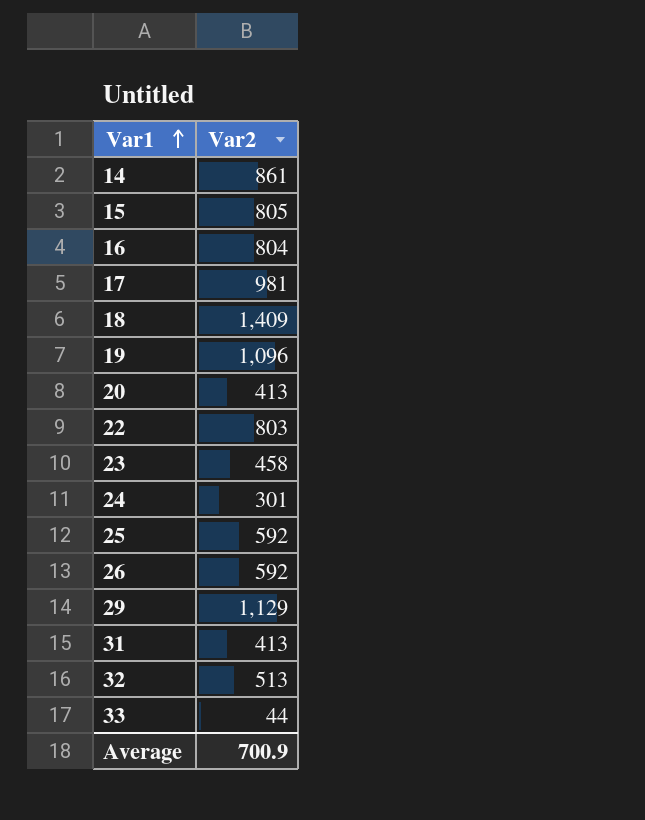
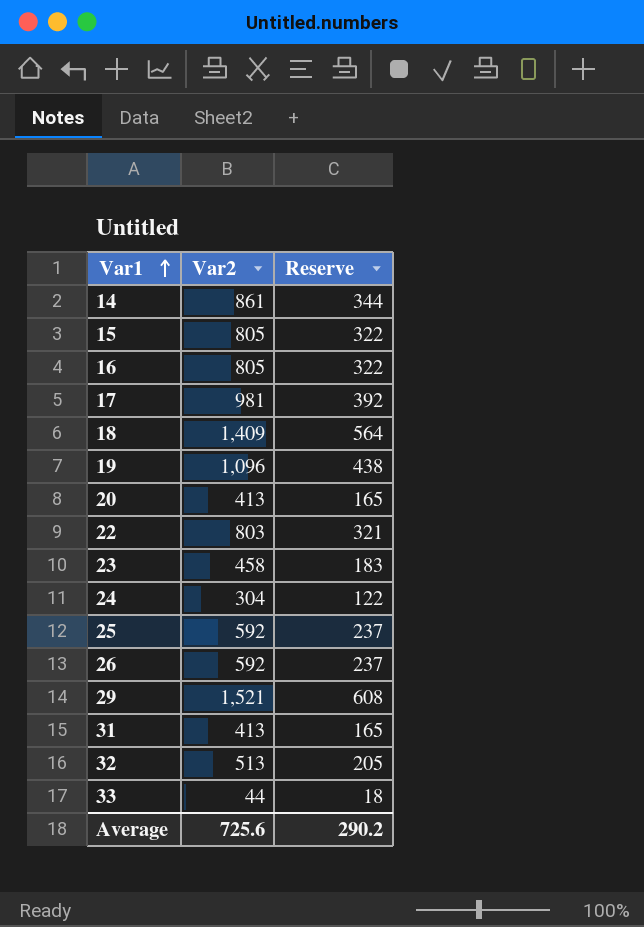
column Reserve | formula: none -> [Var2] * 0.4
16 | Var2: 804 -> 805
24 | Var2: 301 -> 304
29 | Var2: 1,129 -> 1,521
Average | Var2: 700.9 -> 725.6

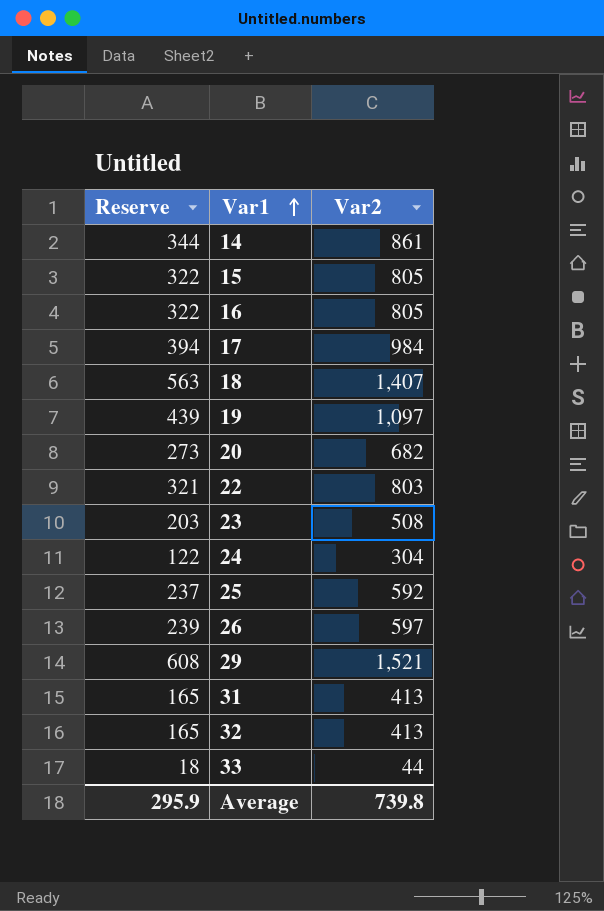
column Reserve | position: 3 -> 1
17 | Reserve: 392 -> 394
17 | Var2: 981 -> 984
18 | Reserve: 564 -> 563
18 | Var2: 1,409 -> 1,407
19 | Reserve: 438 -> 439
19 | Var2: 1,096 -> 1,097
20 | Reserve: 165 -> 273
20 | Var2: 413 -> 682
23 | Reserve: 183 -> 203
23 | Var2: 458 -> 508
26 | Reserve: 237 -> 239
26 | Var2: 592 -> 597
32 | Reserve: 205 -> 165
32 | Var2: 513 -> 413
Average | Reserve: 290.2 -> 295.9
Average | Var2: 725.6 -> 739.8

